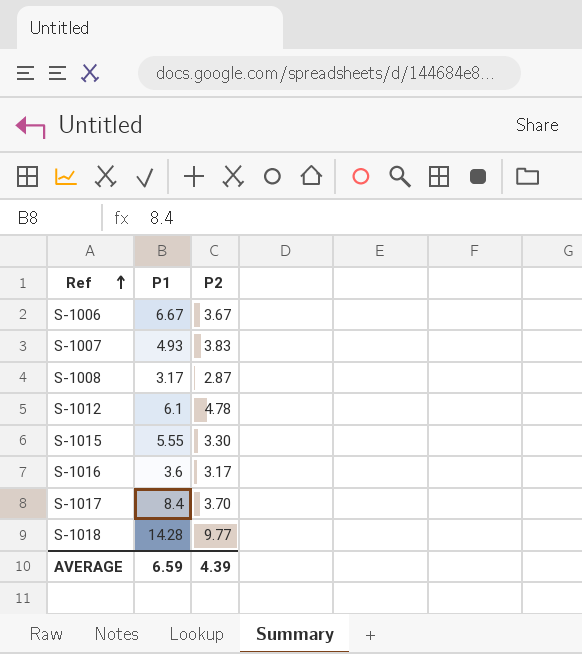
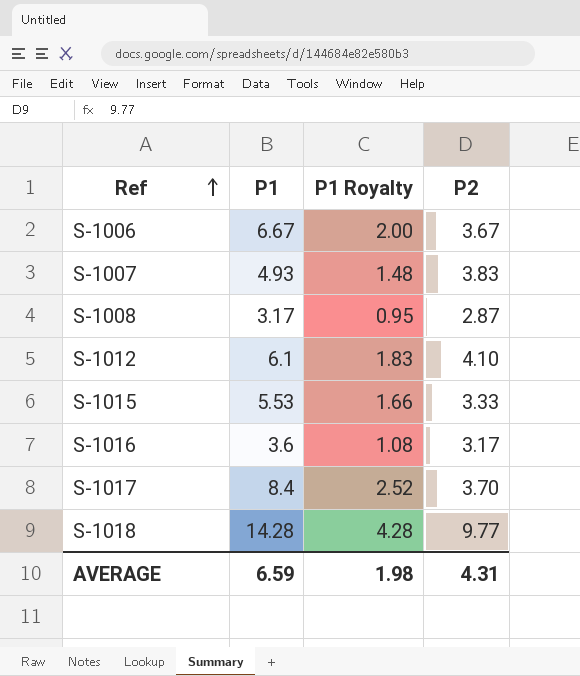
column P1 Royalty | formula: none -> [P1] * 0.3
S-1012 | P2: 4.78 -> 4.10
S-1015 | P1: 5.55 -> 5.53
S-1015 | P2: 3.30 -> 3.33
AVERAGE | P2: 4.39 -> 4.31

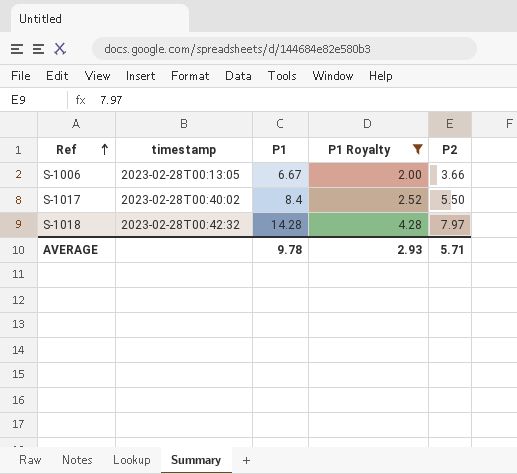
filter: none -> P1 Royalty >= 2.00
column timestamp | position: none -> 2
S-1006 | P2: 3.67 -> 3.66
S-1017 | P2: 3.70 -> 5.50
S-1018 | P2: 9.77 -> 7.97
AVERAGE | P1: 6.59 -> 9.78
AVERAGE | P1 Royalty: 1.98 -> 2.93
AVERAGE | P2: 4.31 -> 5.71

